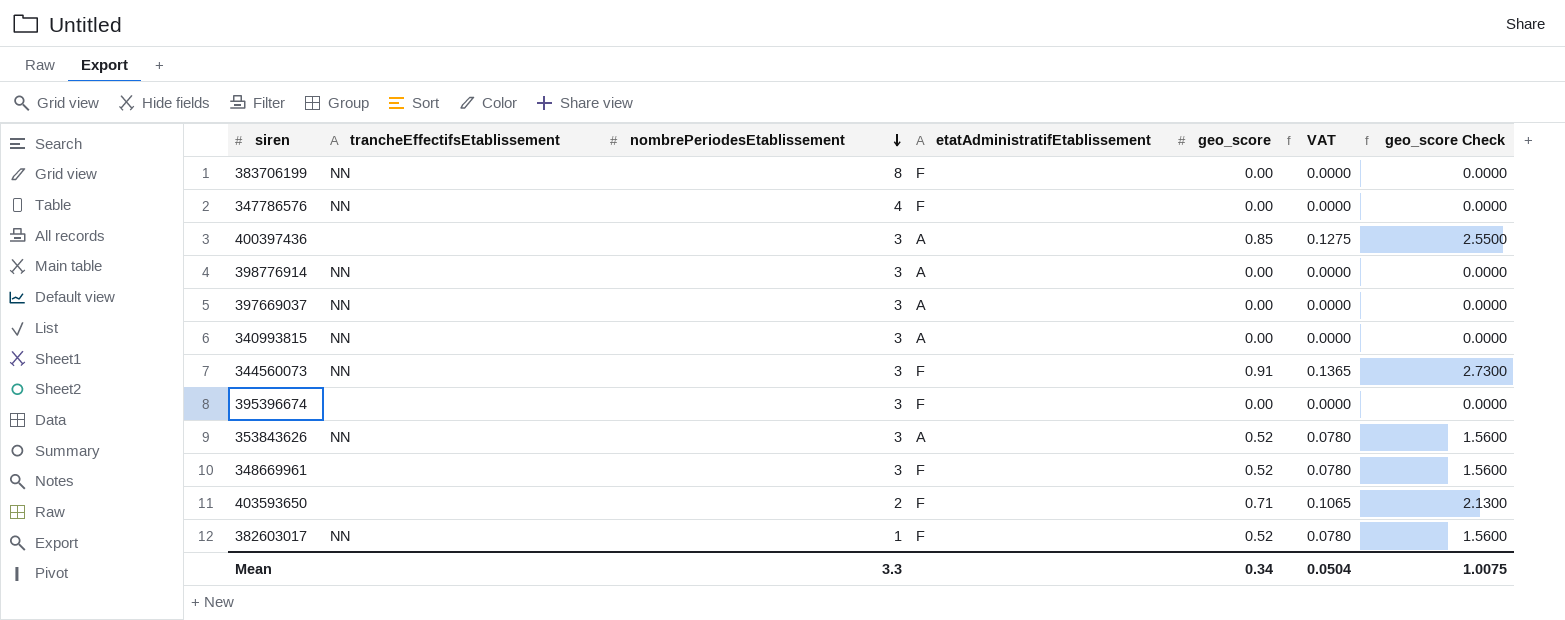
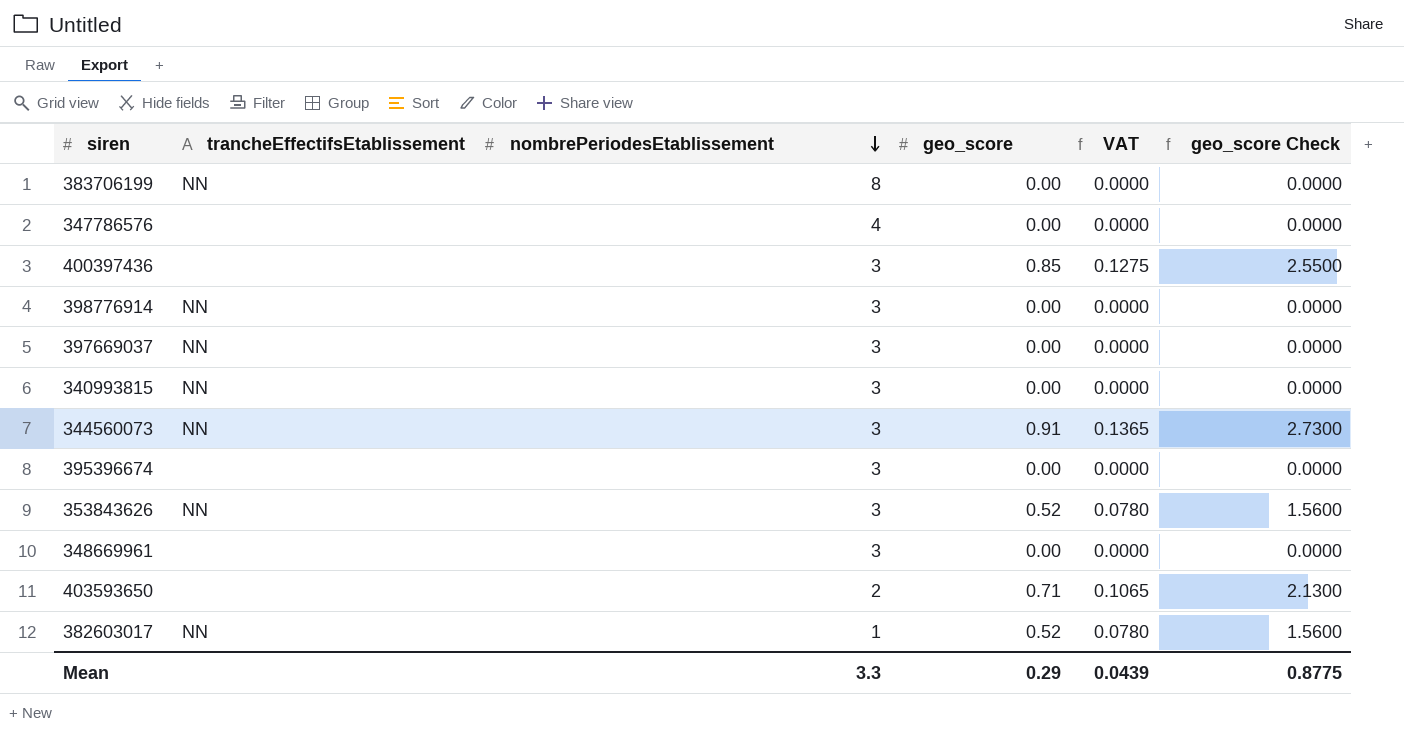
column etatAdministratifEtablissement | position: 4 -> none
347786576 | trancheEffectifsEtablissement: NN -> none
348669961 | geo_score: 0.52 -> 0.00
348669961 | VAT: 0.0780 -> 0.0000
348669961 | geo_score Check: 1.5600 -> 0.0000
Mean | geo_score: 0.34 -> 0.29
Mean | VAT: 0.0504 -> 0.0439
Mean | geo_score Check: 1.0075 -> 0.8775

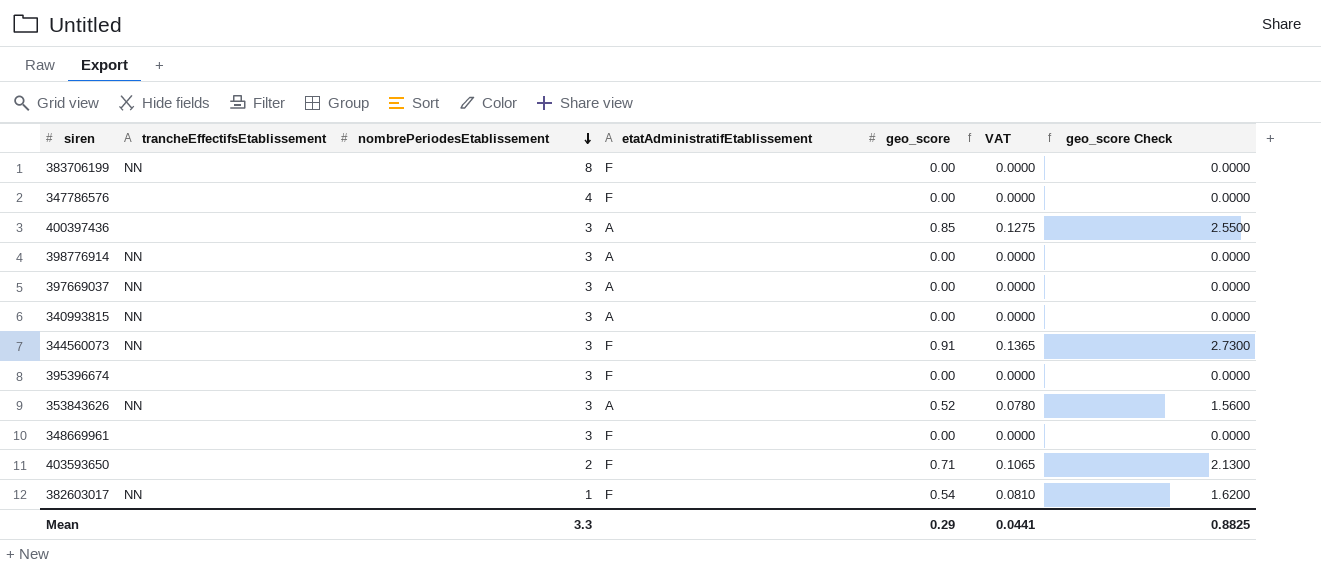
column etatAdministratifEtablissement | position: none -> 4
382603017 | geo_score: 0.52 -> 0.54
382603017 | VAT: 0.0780 -> 0.0810
382603017 | geo_score Check: 1.5600 -> 1.6200
Mean | VAT: 0.0439 -> 0.0441
Mean | geo_score Check: 0.8775 -> 0.8825

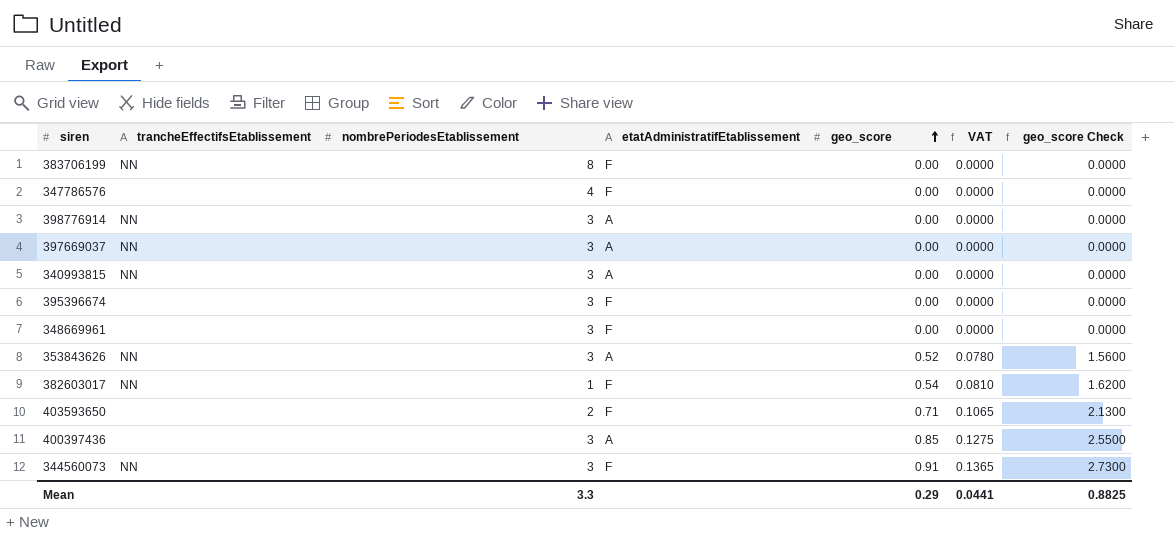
row order: nombrePeriodesEtablissement descending -> geo_score ascending

